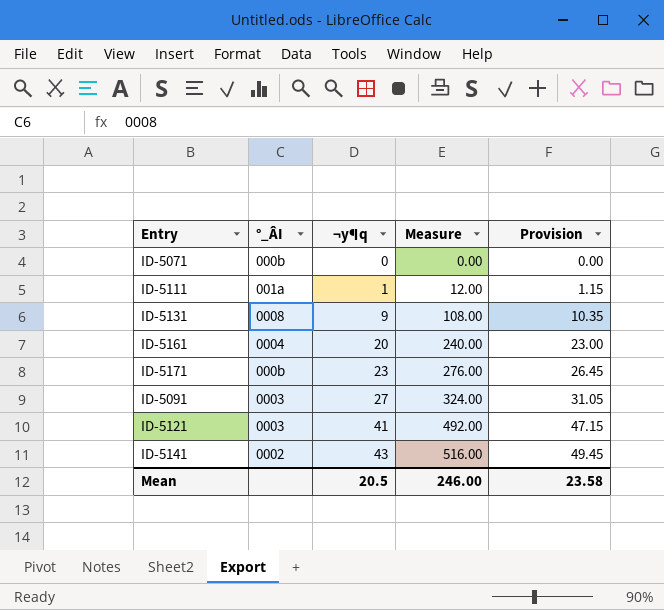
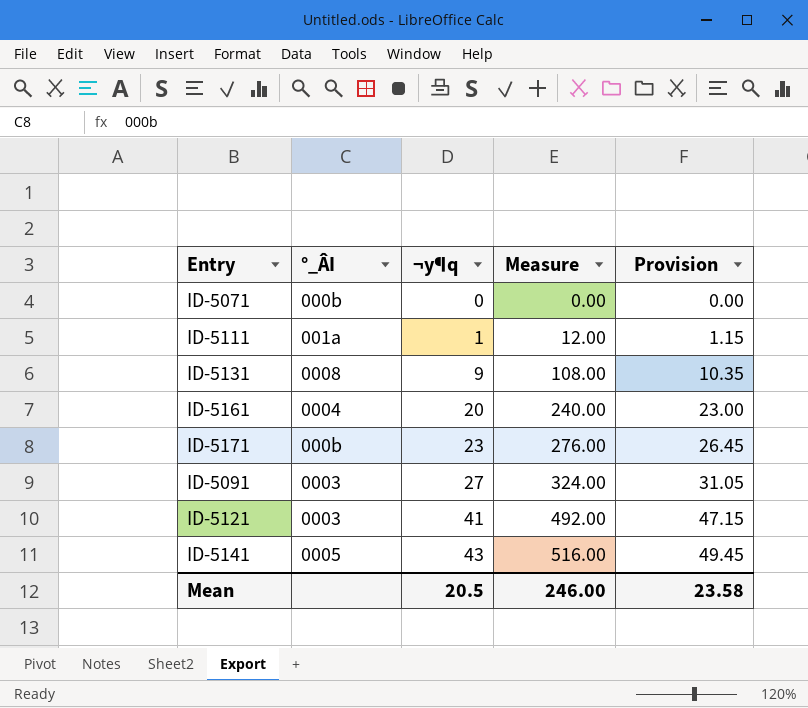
ID-5141 | °_ÂI: 0002 -> 0005

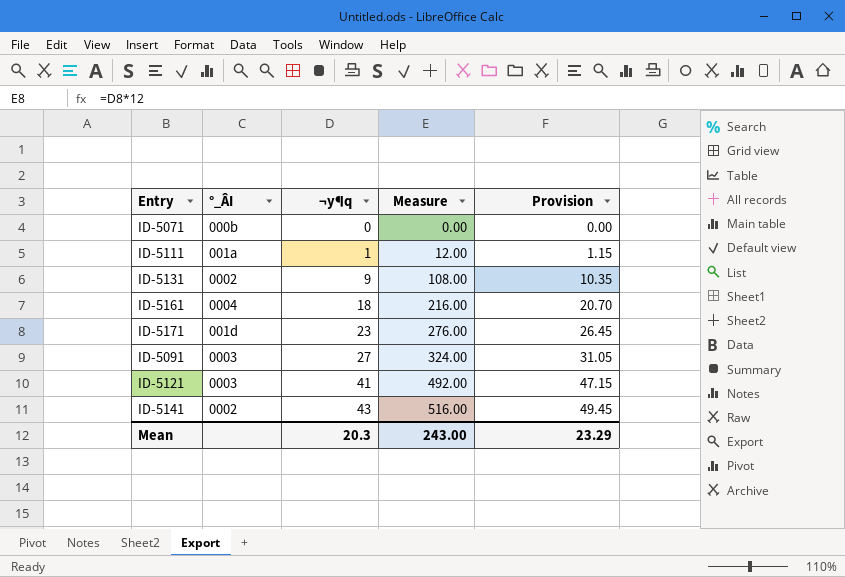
ID-5131 | °_ÂI: 0008 -> 0002
ID-5161 | ¬y¶q: 20 -> 18
ID-5161 | Measure: 240.00 -> 216.00
ID-5161 | Provision: 23.00 -> 20.70
ID-5171 | °_ÂI: 000b -> 001d
ID-5141 | °_ÂI: 0005 -> 0002
Mean | ¬y¶q: 20.5 -> 20.3
Mean | Measure: 246.00 -> 243.00
Mean | Provision: 23.58 -> 23.29

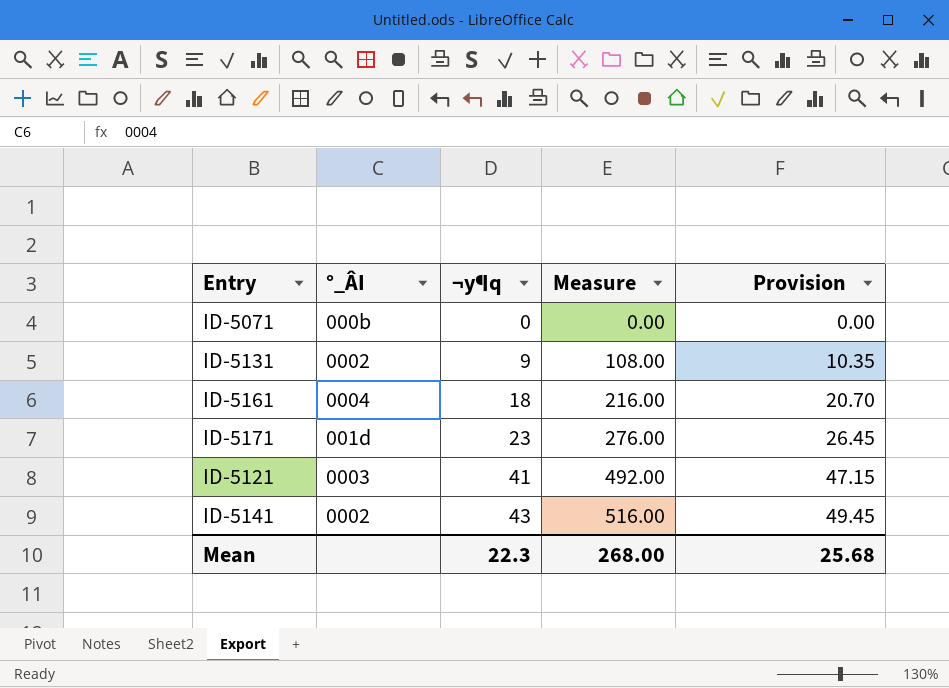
row ID-5111: 001a | 1 | 12.00 | 1.15 -> none
row ID-5091: 0003 | 27 | 324.00 | 31.05 -> none
Mean | ¬y¶q: 20.3 -> 22.3
Mean | Measure: 243.00 -> 268.00
Mean | Provision: 23.29 -> 25.68

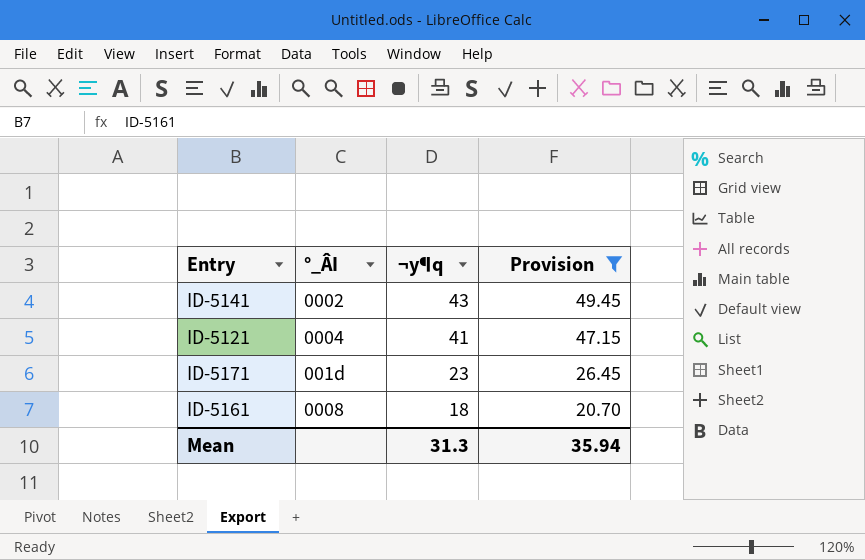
filter: none -> Provision >= 20.70
row order: ¬y¶q ascending -> ¬y¶q descending
column Measure | formula: [¬y¶q] * 12 -> none
ID-5121 | °_ÂI: 0003 -> 0004
ID-5161 | °_ÂI: 0004 -> 0008
Mean | ¬y¶q: 22.3 -> 31.3
Mean | Provision: 25.68 -> 35.94

